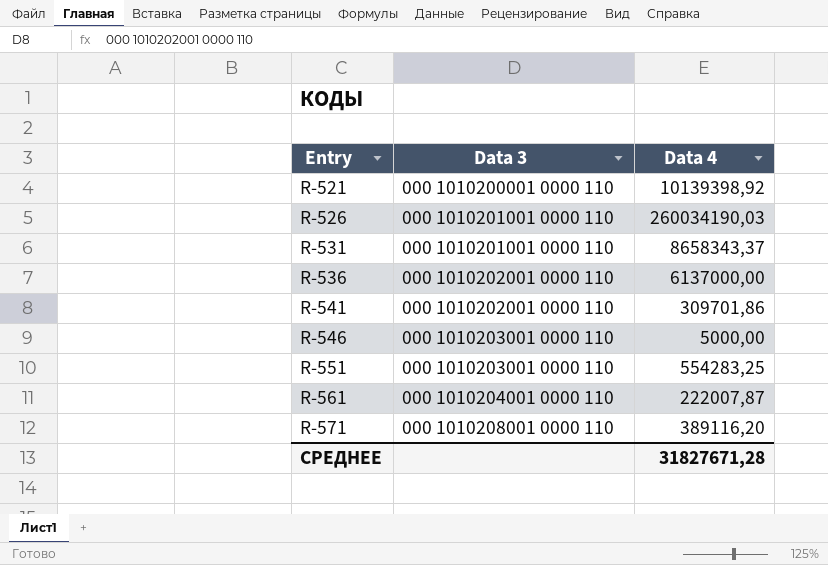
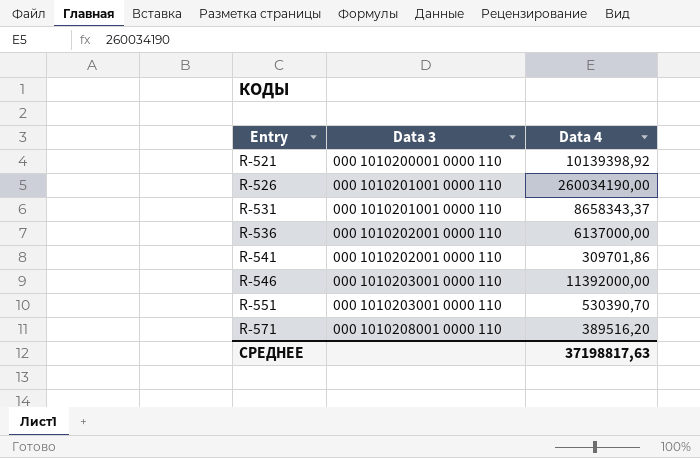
row R-561: 000 1010204001 0000 110 | 222007,87 -> none
R-526 | Data 4: 260034190,03 -> 260034190,00
R-546 | Data 4: 5000,00 -> 11392000,00
R-551 | Data 4: 554283,25 -> 530390,70
R-571 | Data 4: 389116,20 -> 389516,20
СРЕДНЕЕ | Data 4: 31827671,28 -> 37198817,63

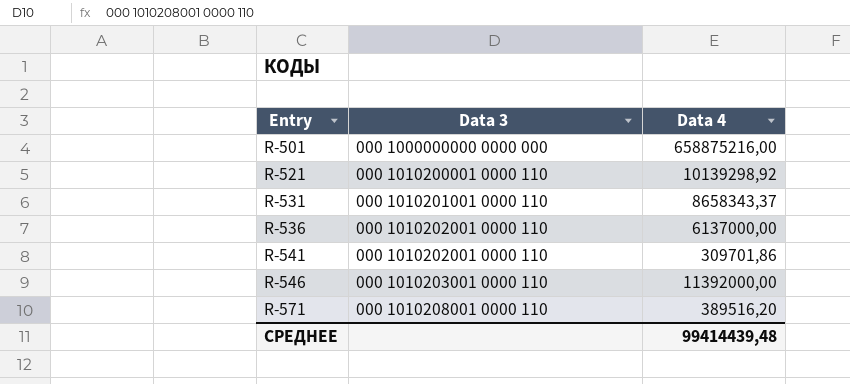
row R-526: 000 1010201001 0000 110 | 260034190,00 -> none
row R-551: 000 1010203001 0000 110 | 530390,70 -> none
row R-501: none -> 000 1000000000 0000 000 | 658875216,00
R-521 | Data 4: 10139398,92 -> 10139298,92
СРЕДНЕЕ | Data 4: 37198817,63 -> 99414439,48

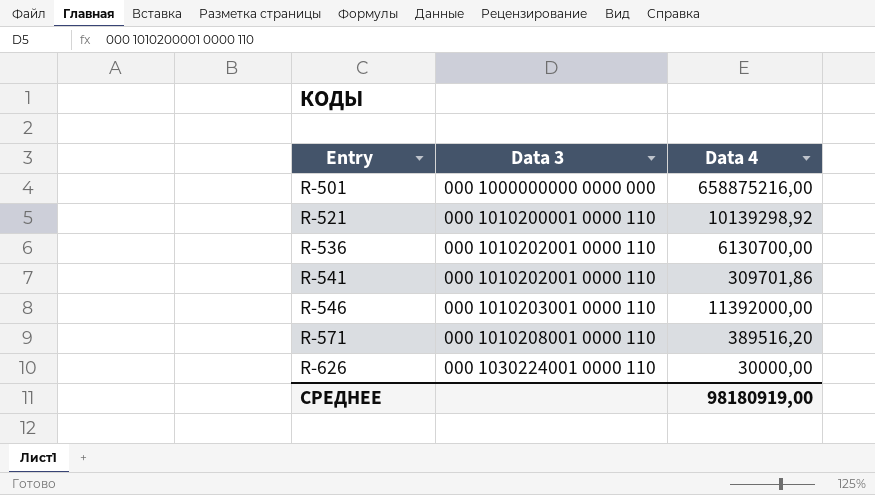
row R-531: 000 1010201001 0000 110 | 8658343,37 -> none
R-536 | Data 4: 6137000,00 -> 6130700,00
row R-626: none -> 000 1030224001 0000 110 | 30000,00
СРЕДНЕЕ | Data 4: 99414439,48 -> 98180919,00

